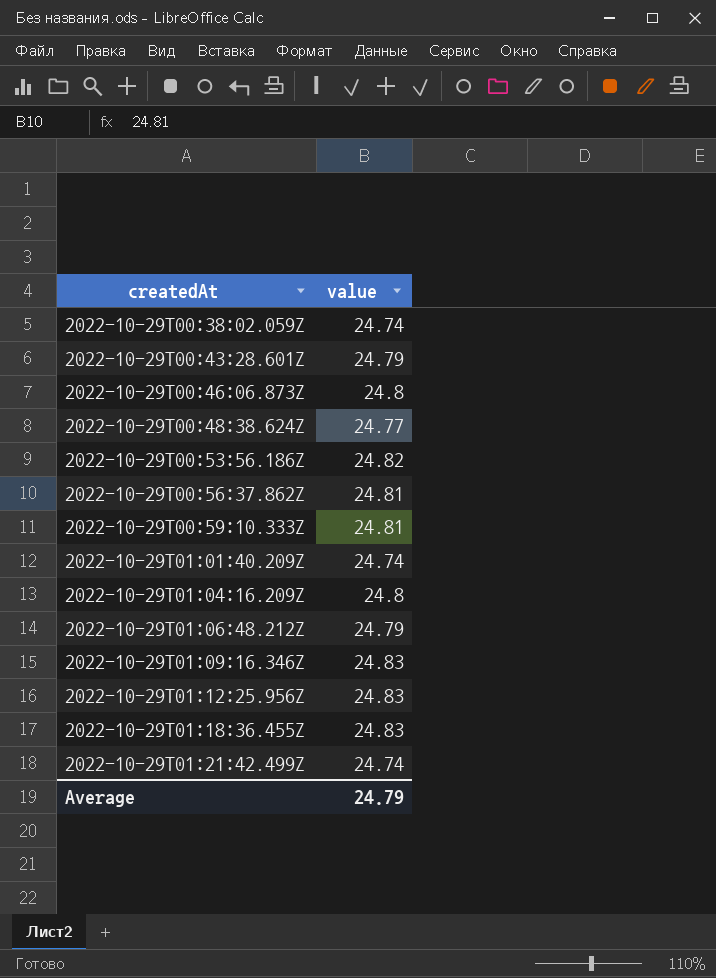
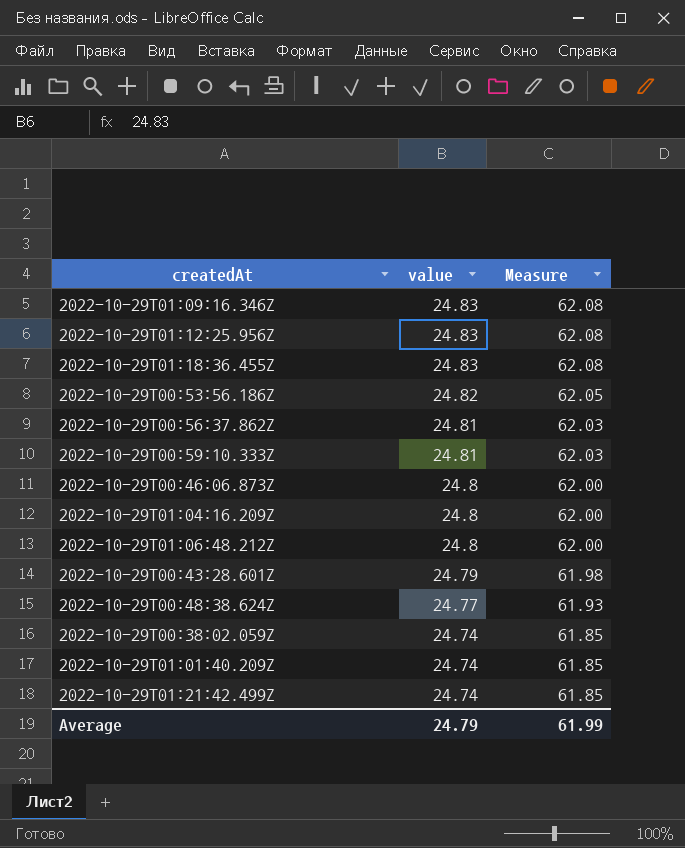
row order: createdAt ascending -> value descending
column Measure | formula: none -> [value] * 2.5
2022-10-29T01:06:48.212Z | value: 24.79 -> 24.8

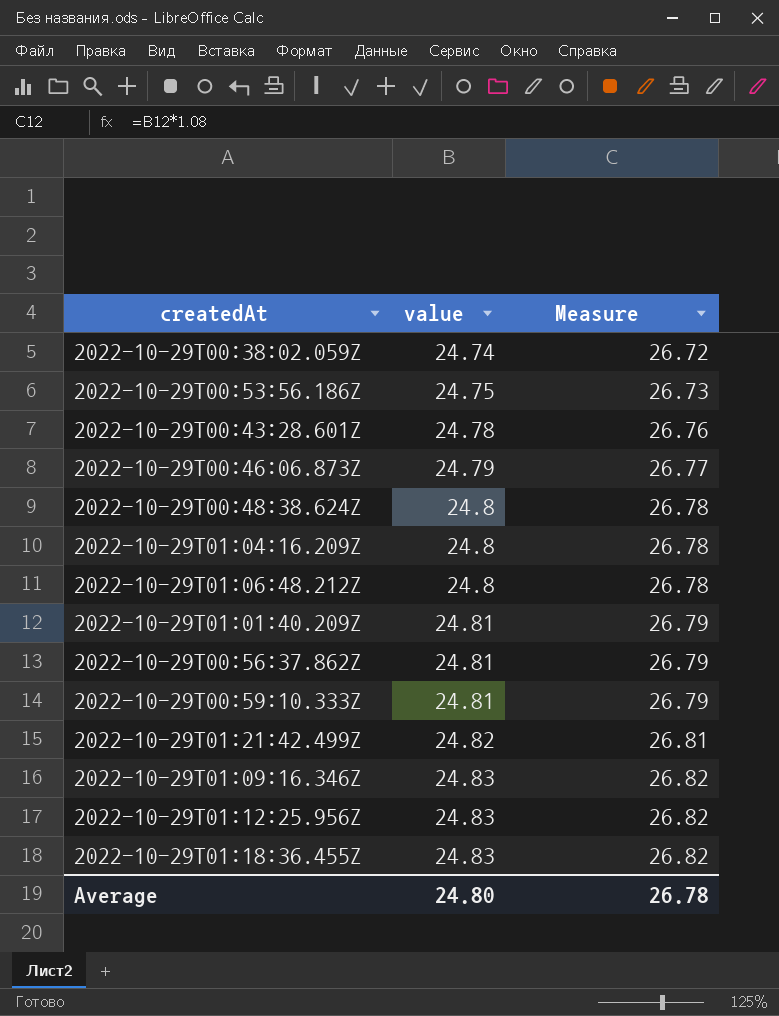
row order: value descending -> value ascending
column Measure | formula: [value] * 2.5 -> [value] * 1.08
2022-10-29T00:53:56.186Z | value: 24.82 -> 24.75
2022-10-29T00:43:28.601Z | value: 24.79 -> 24.78
2022-10-29T00:46:06.873Z | value: 24.8 -> 24.79
2022-10-29T00:48:38.624Z | value: 24.77 -> 24.8
2022-10-29T01:01:40.209Z | value: 24.74 -> 24.81
2022-10-29T01:21:42.499Z | value: 24.74 -> 24.82
Average | value: 24.79 -> 24.80
Average | Measure: 61.99 -> 26.78

